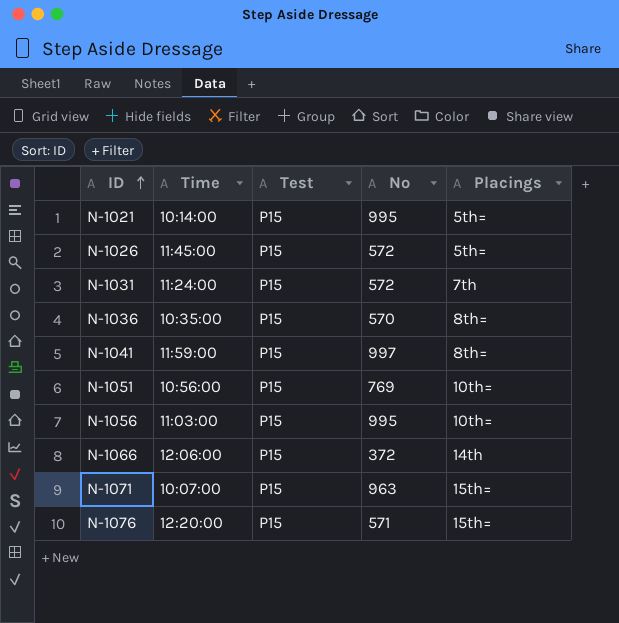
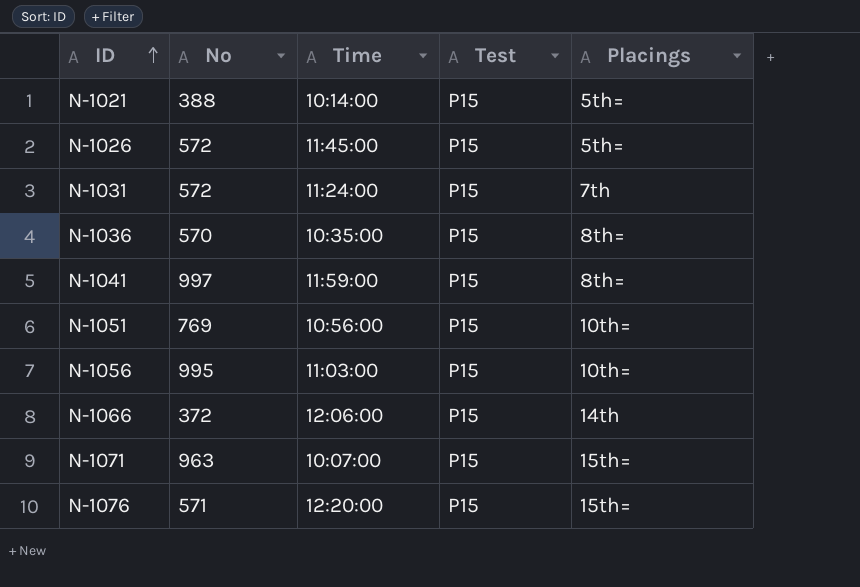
column No | position: 4 -> 2
N-1021 | No: 995 -> 388

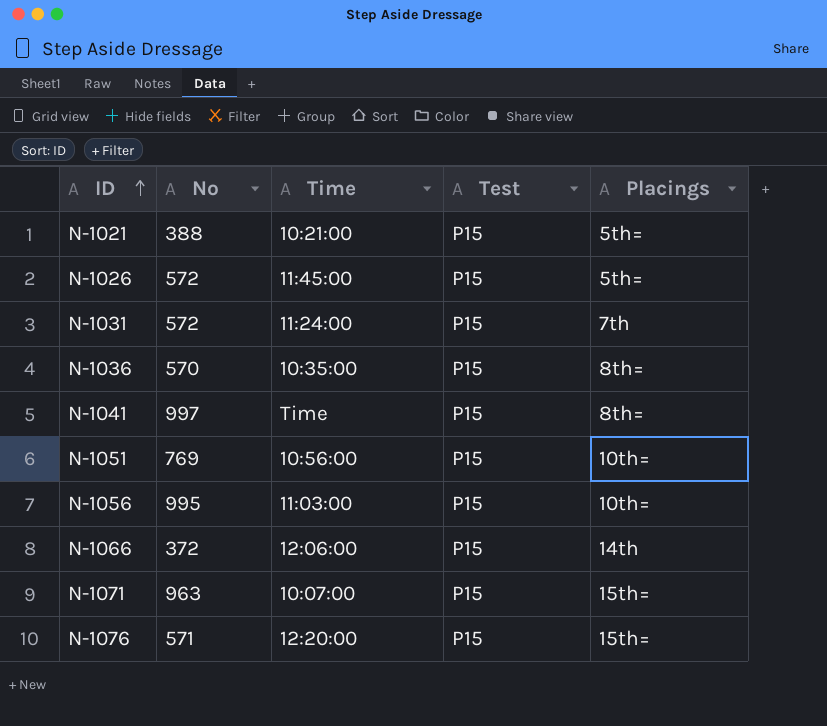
N-1021 | Time: 10:14:00 -> 10:21:00
N-1041 | Time: 11:59:00 -> Time

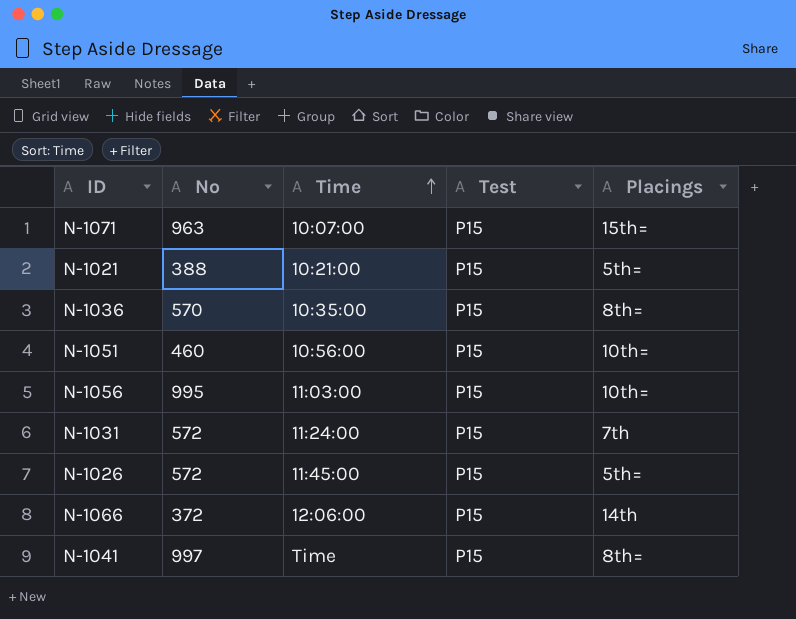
row order: ID ascending -> Time ascending
row N-1076: 571 | 12:20:00 | P15 | 15th= -> none
N-1051 | No: 769 -> 460

